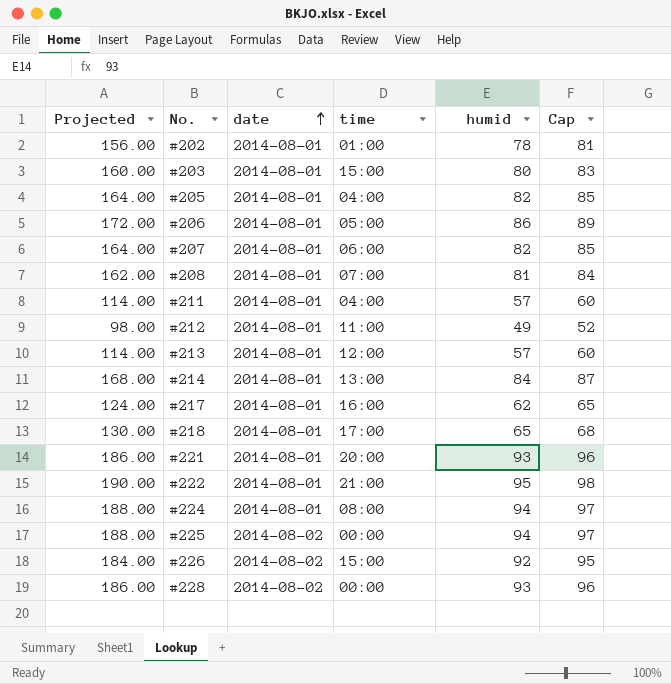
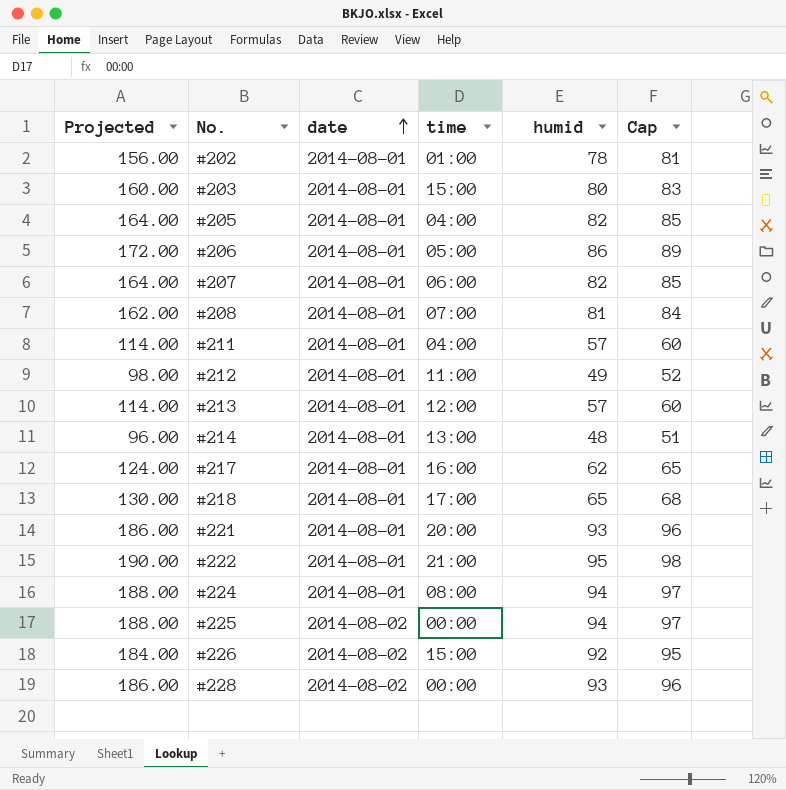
#214 | Projected: 168.00 -> 96.00
#214 | humid: 84 -> 48
#214 | Cap: 87 -> 51

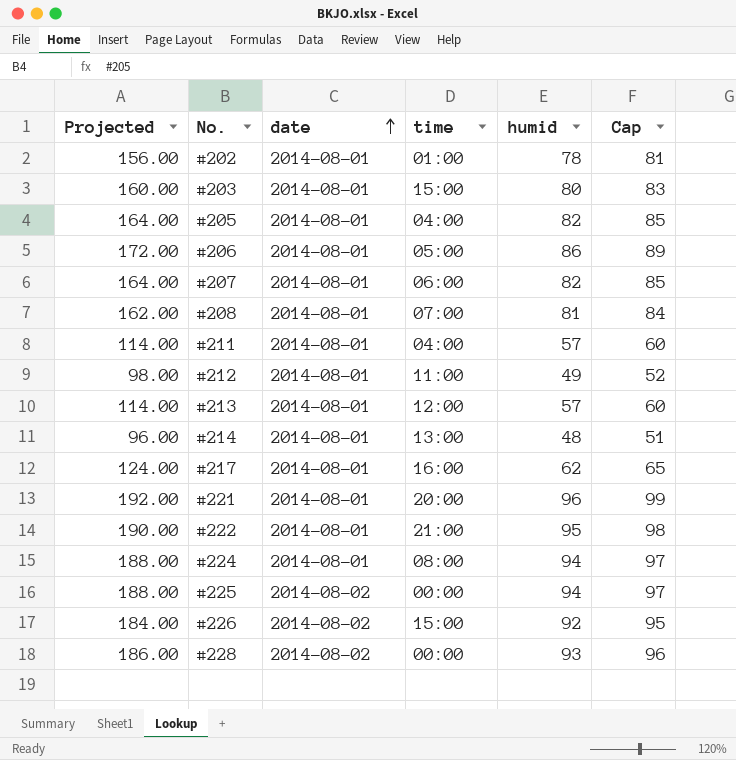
row #218: 130.00 | 2014-08-01 | 17:00 | 65 | 68 -> none
#221 | Projected: 186.00 -> 192.00
#221 | humid: 93 -> 96
#221 | Cap: 96 -> 99

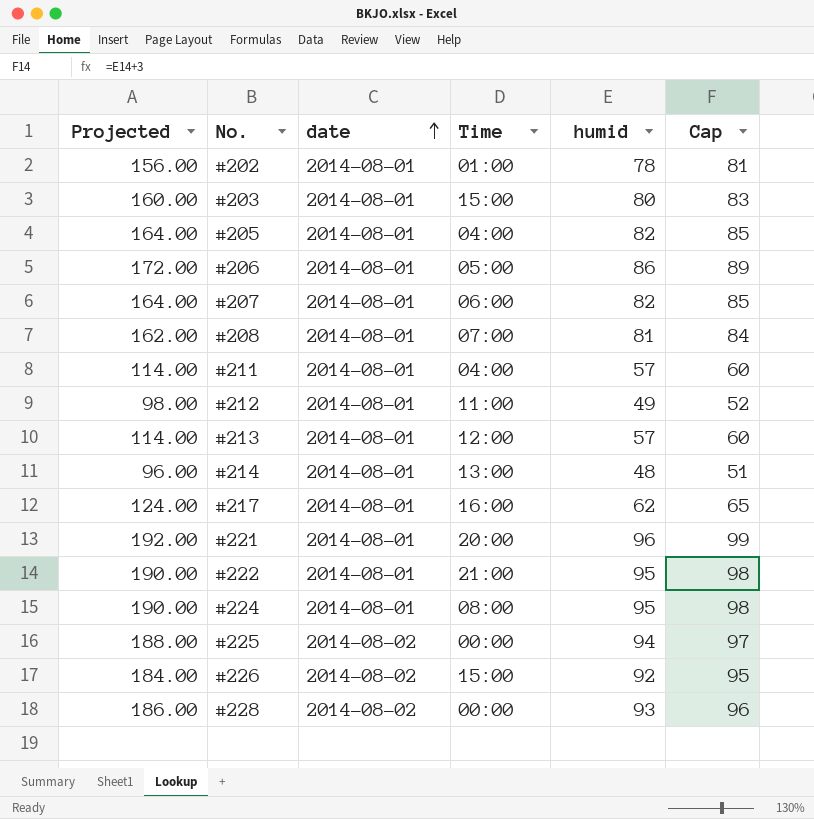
column name: time -> Time
#224 | Projected: 188.00 -> 190.00
#224 | humid: 94 -> 95
#224 | Cap: 97 -> 98

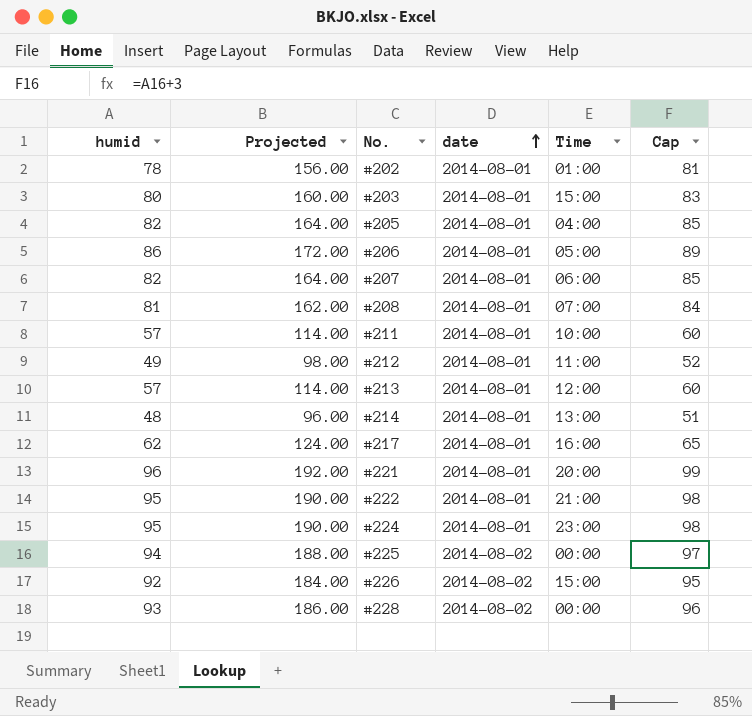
column humid | position: 5 -> 1
#211 | Time: 04:00 -> 10:00
#224 | Time: 08:00 -> 23:00

